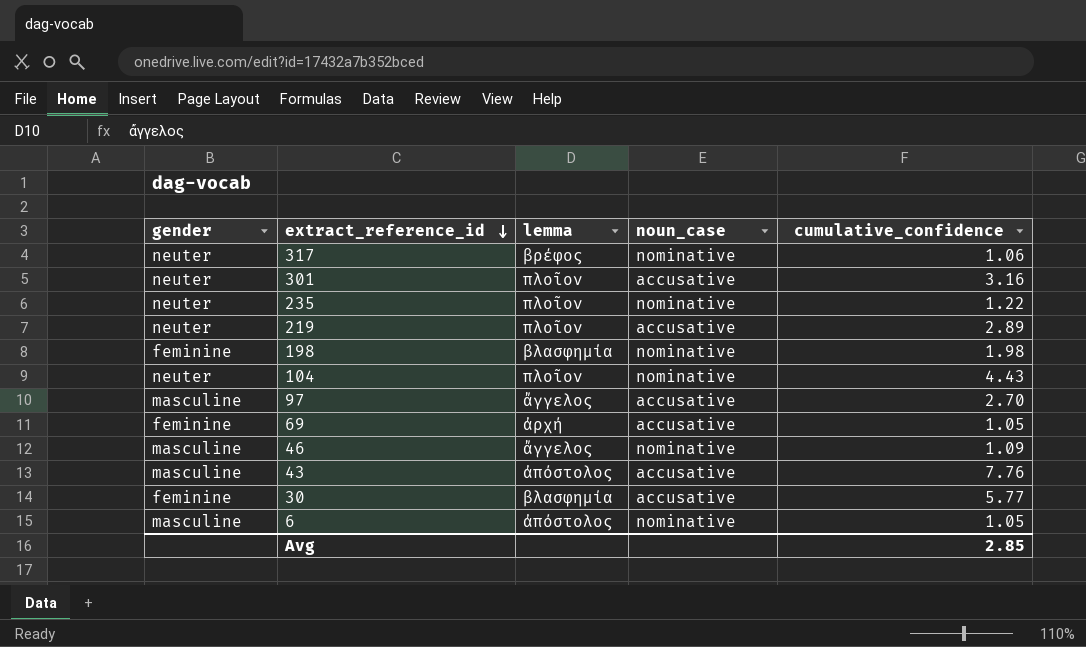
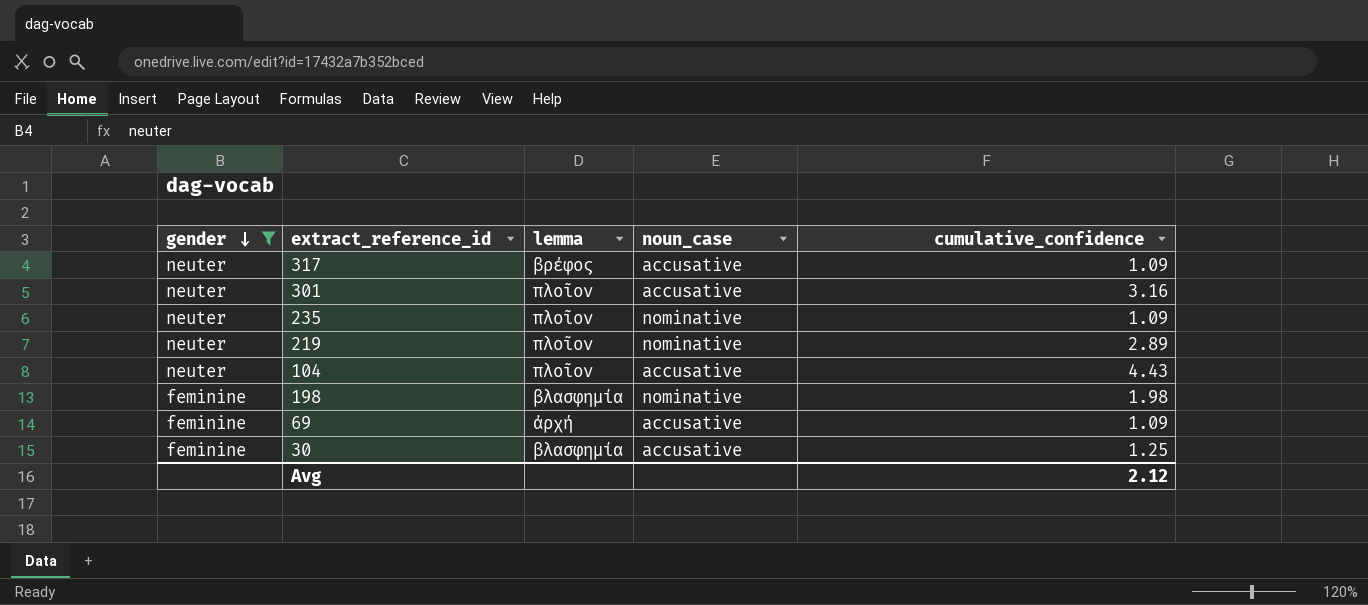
filter: none -> gender != masculine
row order: extract_reference_id descending -> gender descending
317 | noun_case: nominative -> accusative
317 | cumulative_confidence: 1.06 -> 1.09
235 | cumulative_confidence: 1.22 -> 1.09
219 | noun_case: accusative -> nominative
104 | noun_case: nominative -> accusative
69 | cumulative_confidence: 1.05 -> 1.09
30 | cumulative_confidence: 5.77 -> 1.25
Avg | cumulative_confidence: 2.85 -> 2.12

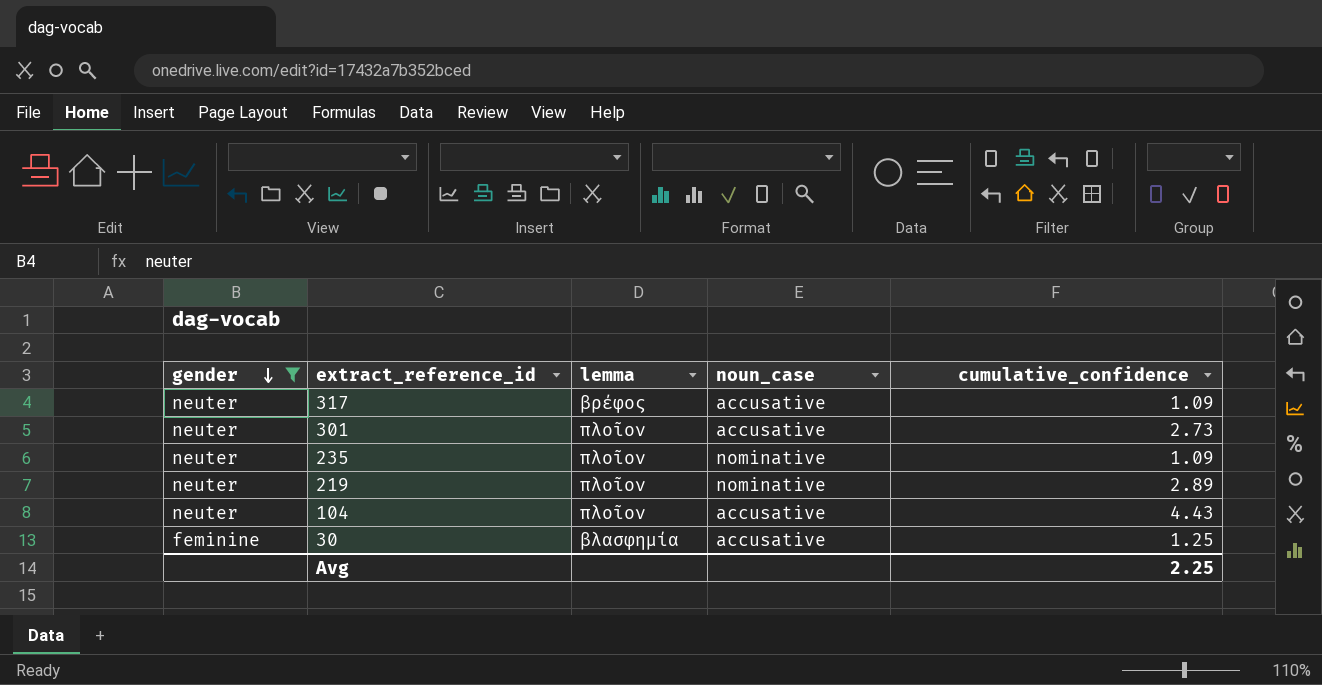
row 198: feminine | βλασφημία | nominative | 1.98 -> none
row 69: feminine | ἀρχή | accusative | 1.09 -> none
301 | cumulative_confidence: 3.16 -> 2.73
Avg | cumulative_confidence: 2.12 -> 2.25

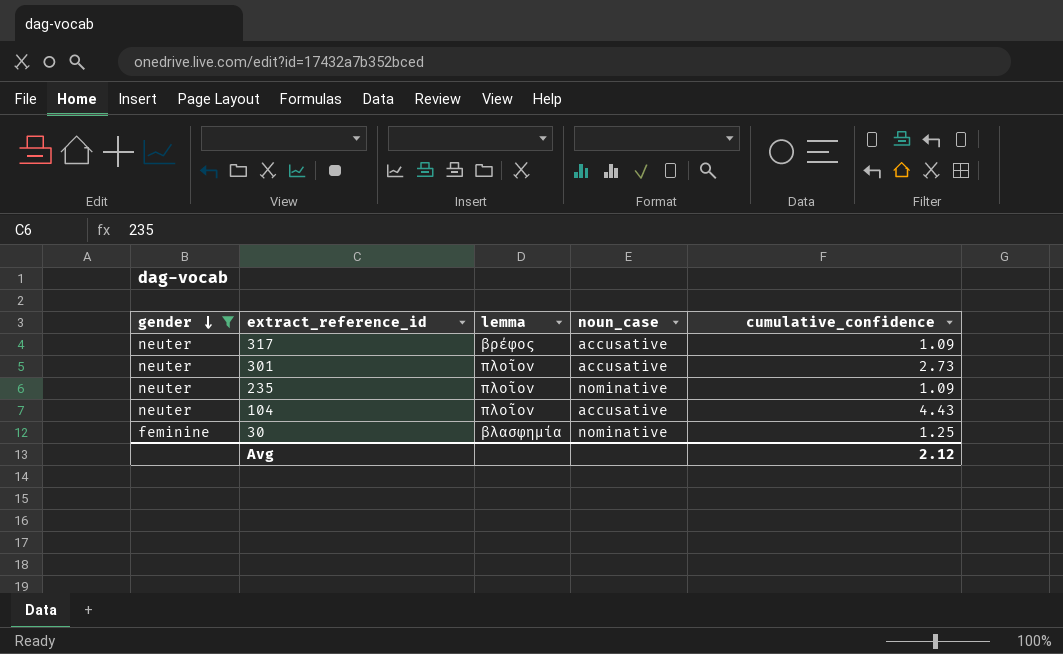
row 219: neuter | πλοῖον | nominative | 2.89 -> none
30 | noun_case: accusative -> nominative
Avg | cumulative_confidence: 2.25 -> 2.12

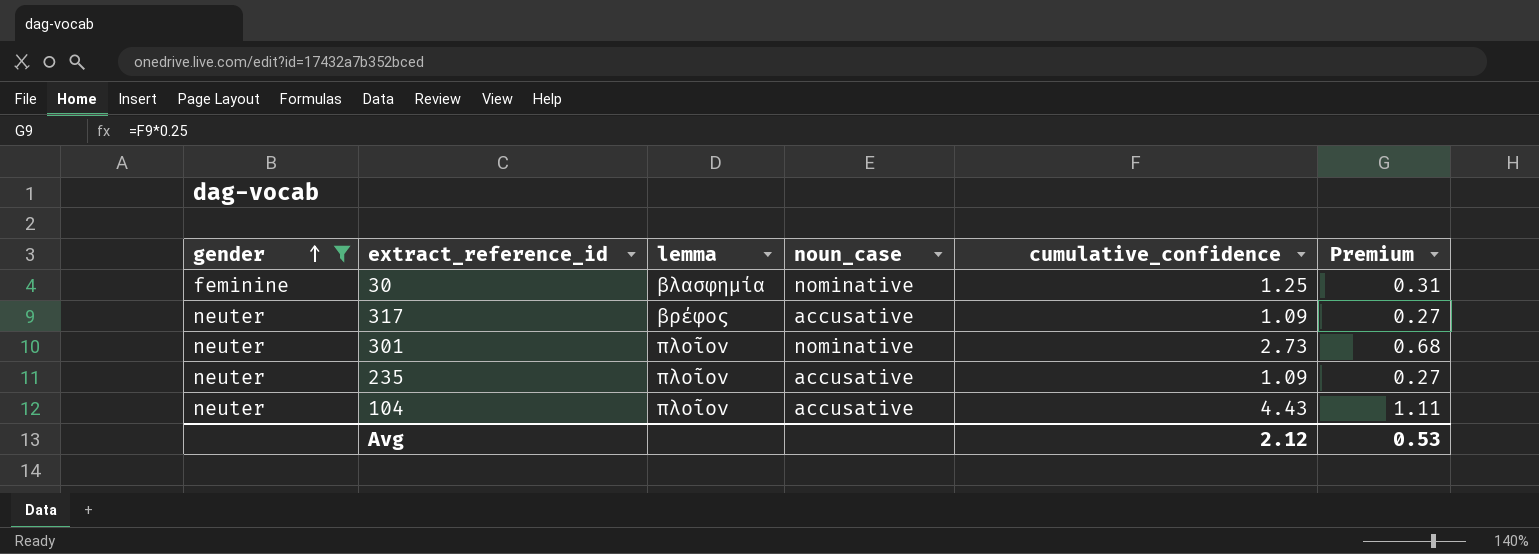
row order: gender descending -> gender ascending
column Premium | formula: none -> [cumulative_confidence] * 0.25
301 | noun_case: accusative -> nominative
235 | noun_case: nominative -> accusative

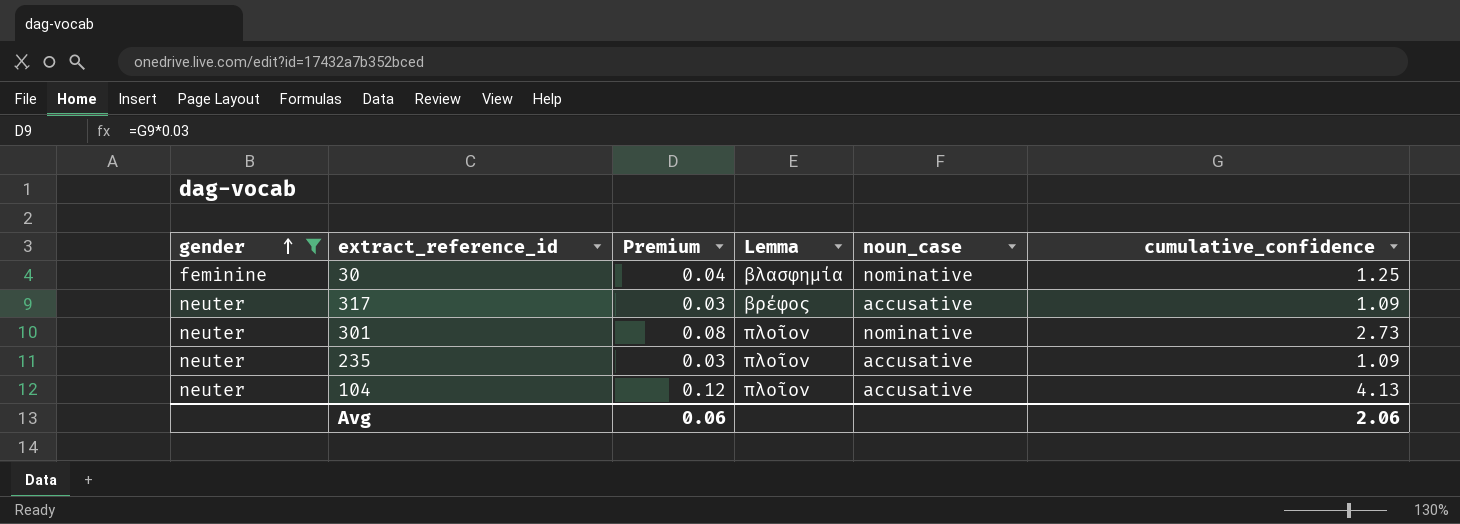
column Premium | formula: [cumulative_confidence] * 0.25 -> [cumulative_confidence] * 0.03
column Premium | position: 6 -> 3
column name: lemma -> Lemma
104 | cumulative_confidence: 4.43 -> 4.13
Avg | Premium: 0.53 -> 0.06
Avg | cumulative_confidence: 2.12 -> 2.06

